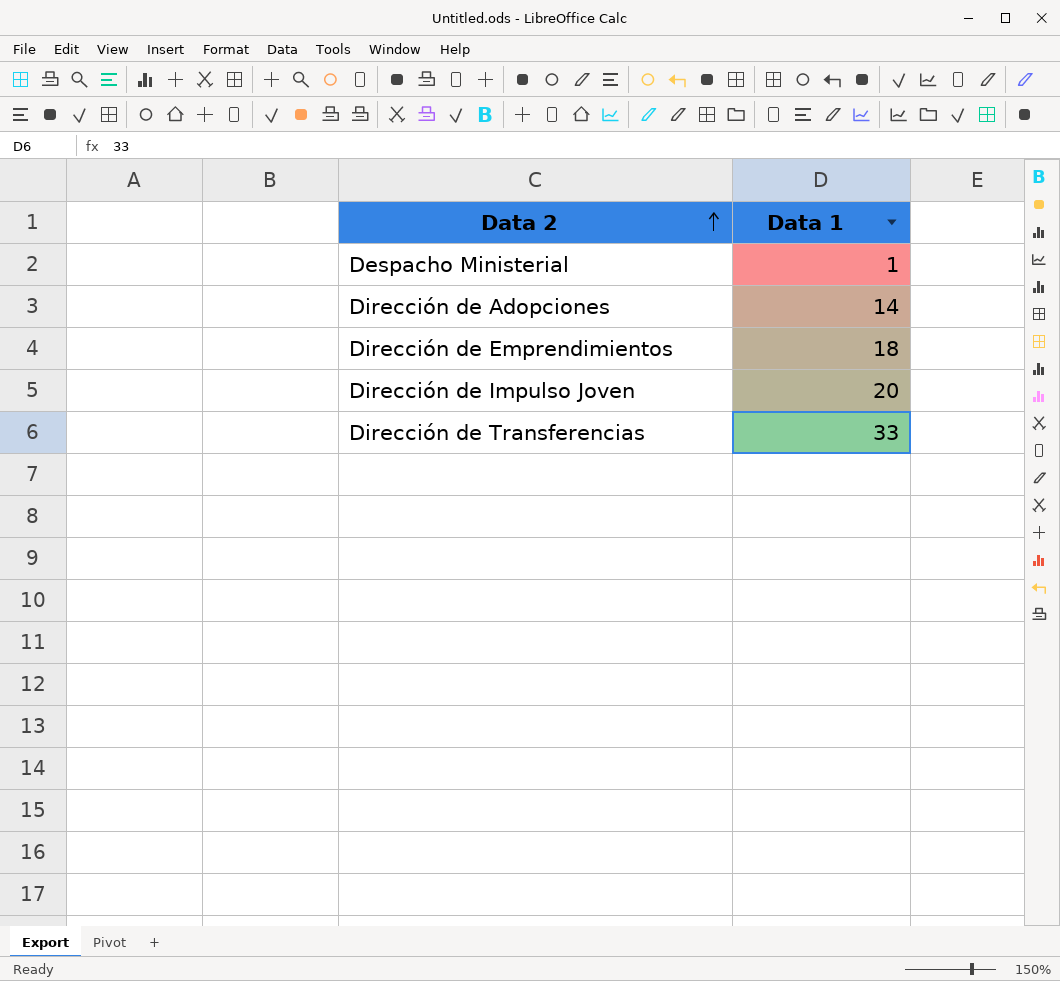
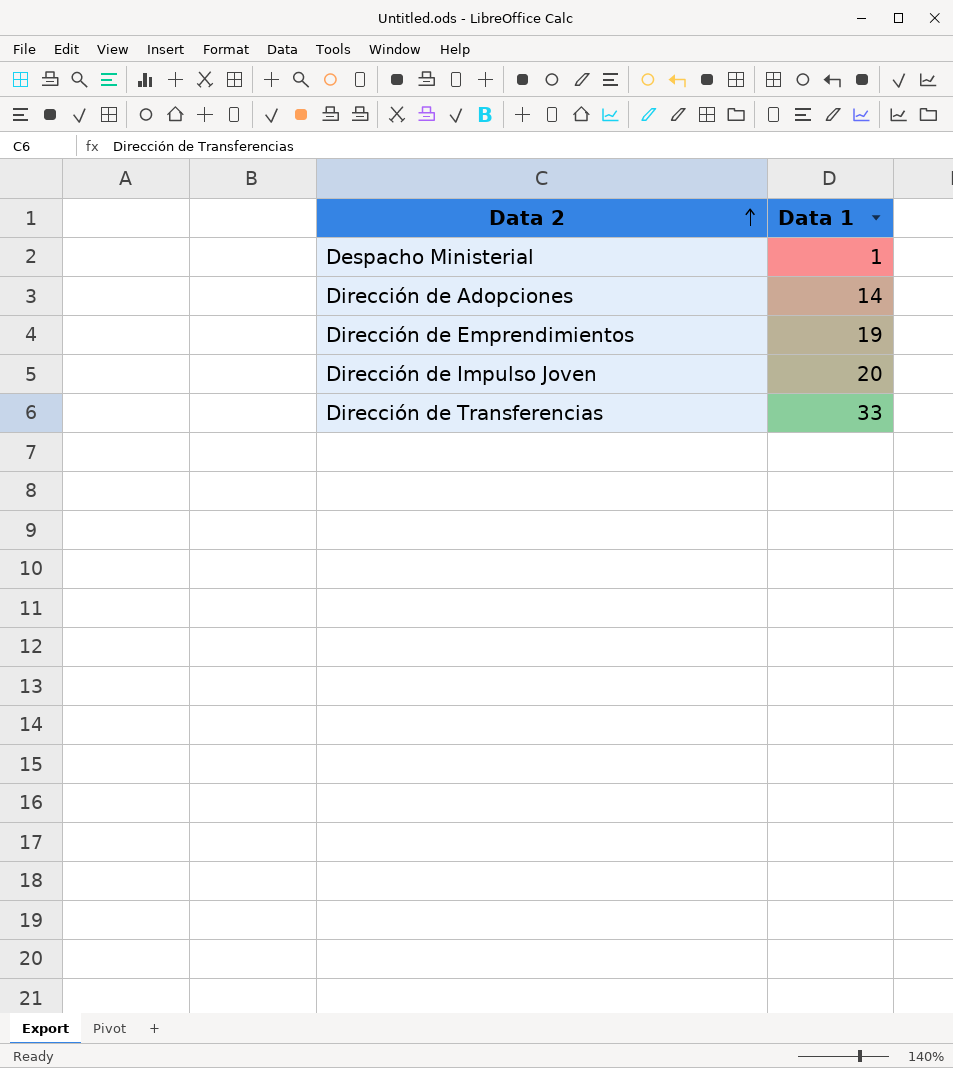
Dirección de Emprendimientos | Data 1: 18 -> 19

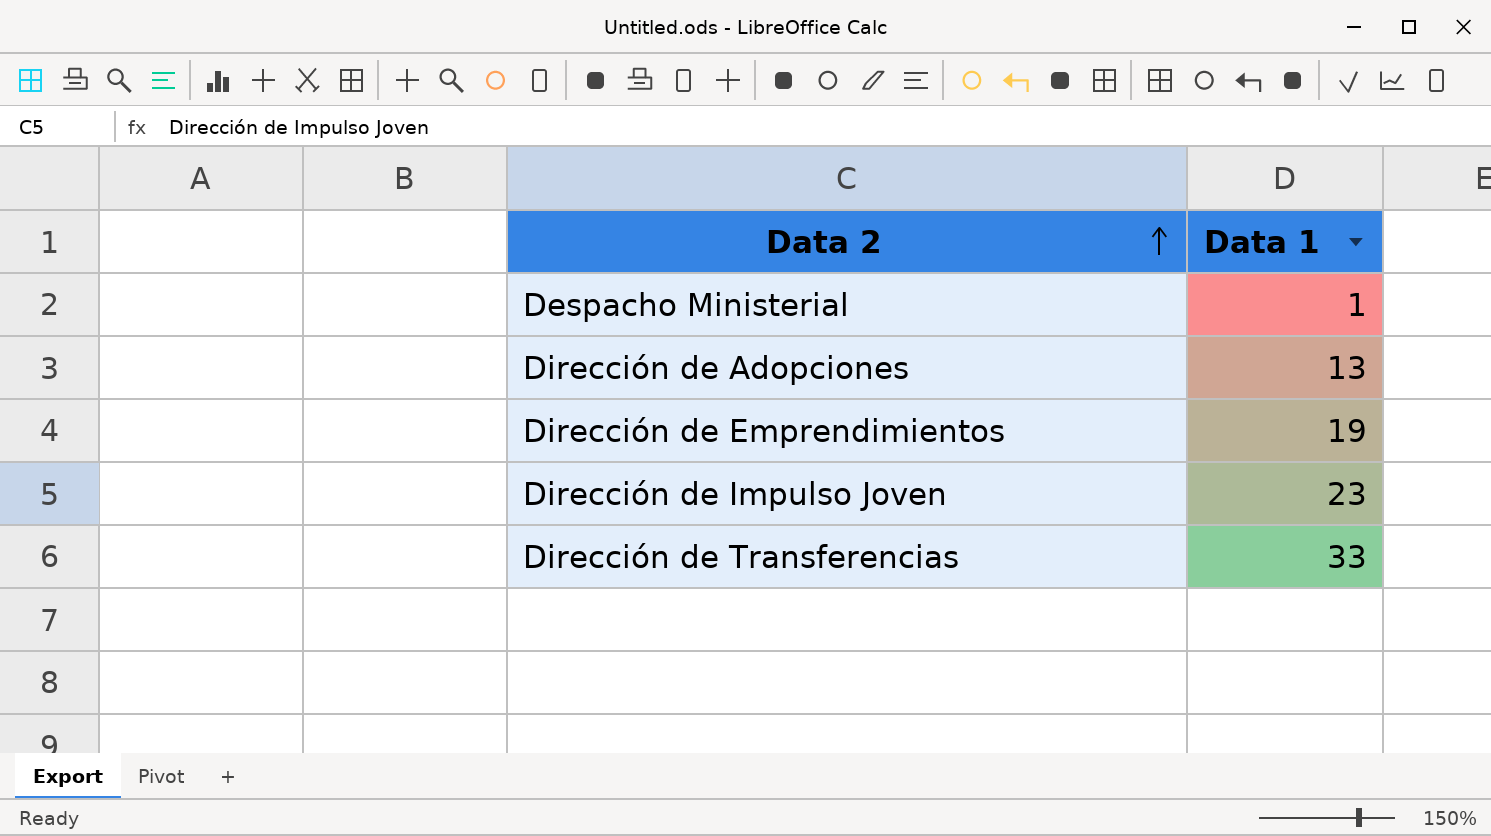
Dirección de Adopciones | Data 1: 14 -> 13
Dirección de Impulso Joven | Data 1: 20 -> 23

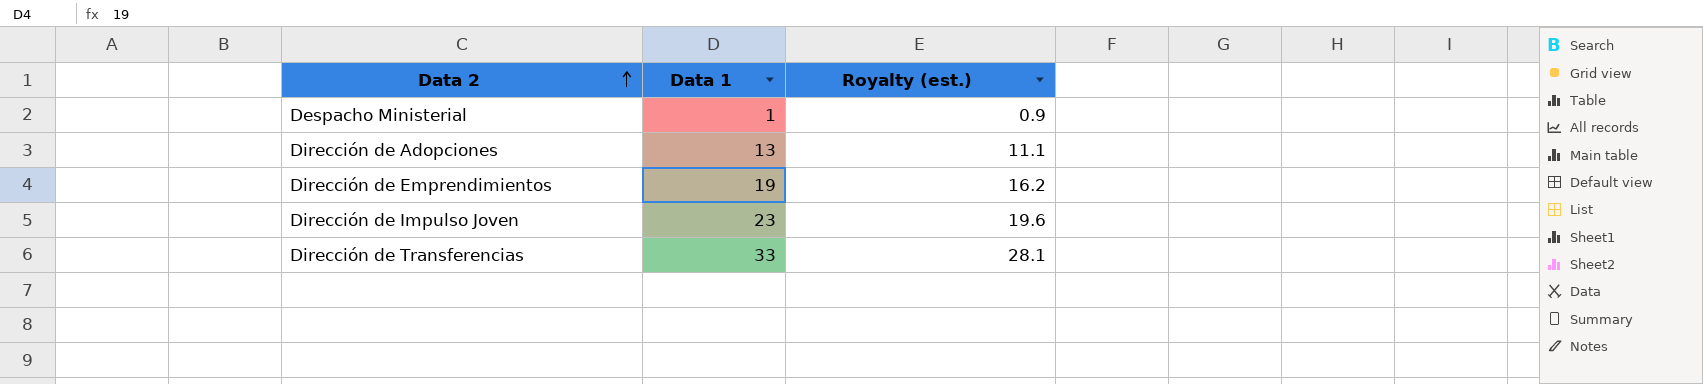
column Royalty (est.) | formula: none -> [Data 1] * 0.85

